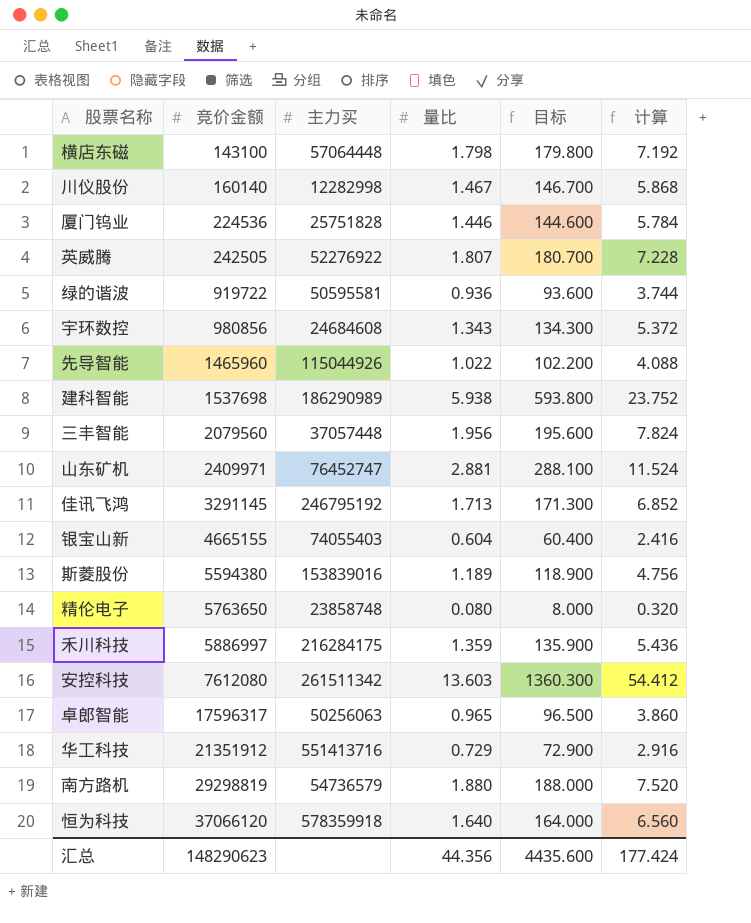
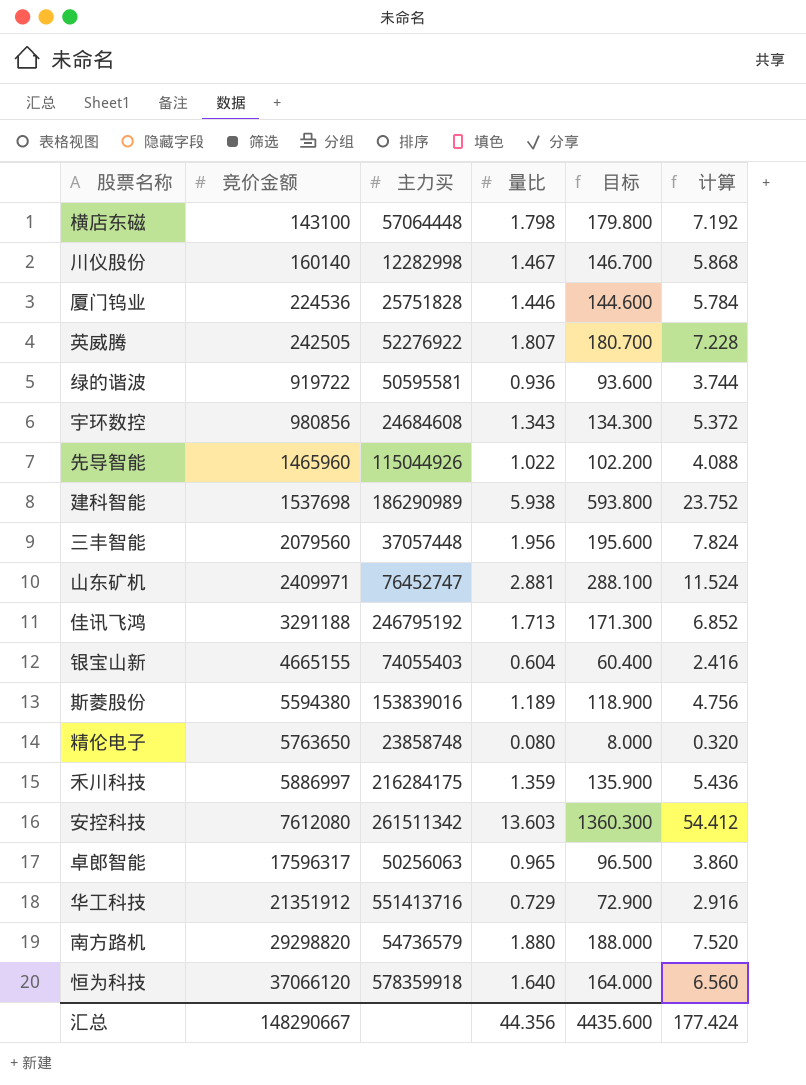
佳讯飞鸿 | 竞价金额: 3291145 -> 3291188
南方路机 | 竞价金额: 29298819 -> 29298820
汇总 | 竞价金额: 148290623 -> 148290667

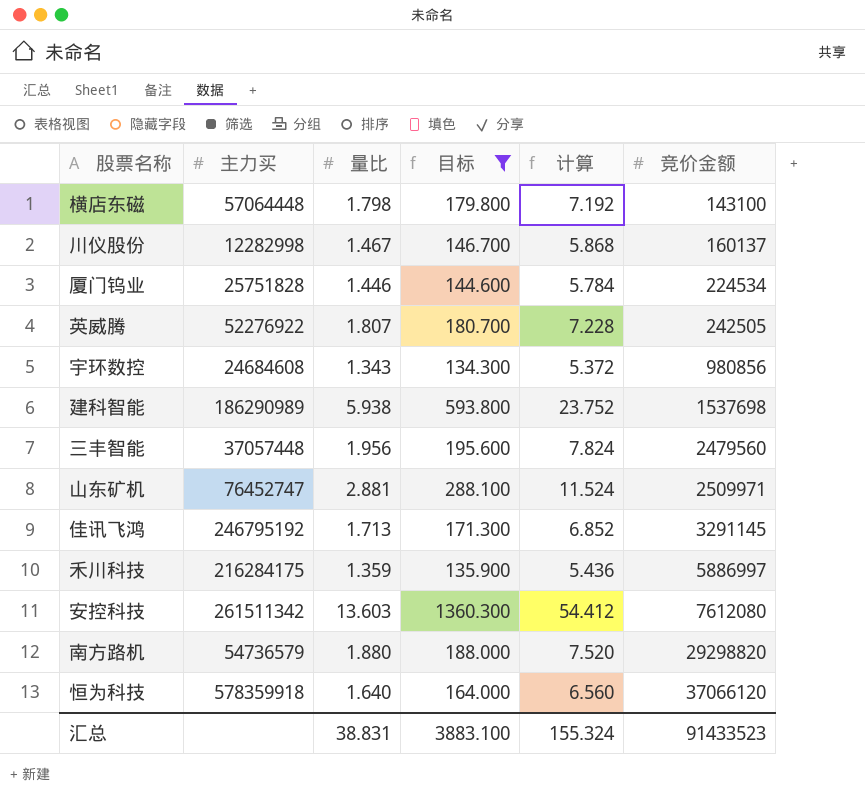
filter: none -> 目标 >= 134.300
column 竞价金额 | position: 2 -> 6
川仪股份 | 竞价金额: 160140 -> 160137
厦门钨业 | 竞价金额: 224536 -> 224534
三丰智能 | 竞价金额: 2079560 -> 2479560
山东矿机 | 竞价金额: 2409971 -> 2509971
佳讯飞鸿 | 竞价金额: 3291188 -> 3291145
汇总 | 量比: 44.356 -> 38.831
汇总 | 目标: 4435.600 -> 3883.100
汇总 | 计算: 177.424 -> 155.324
汇总 | 竞价金额: 148290667 -> 91433523

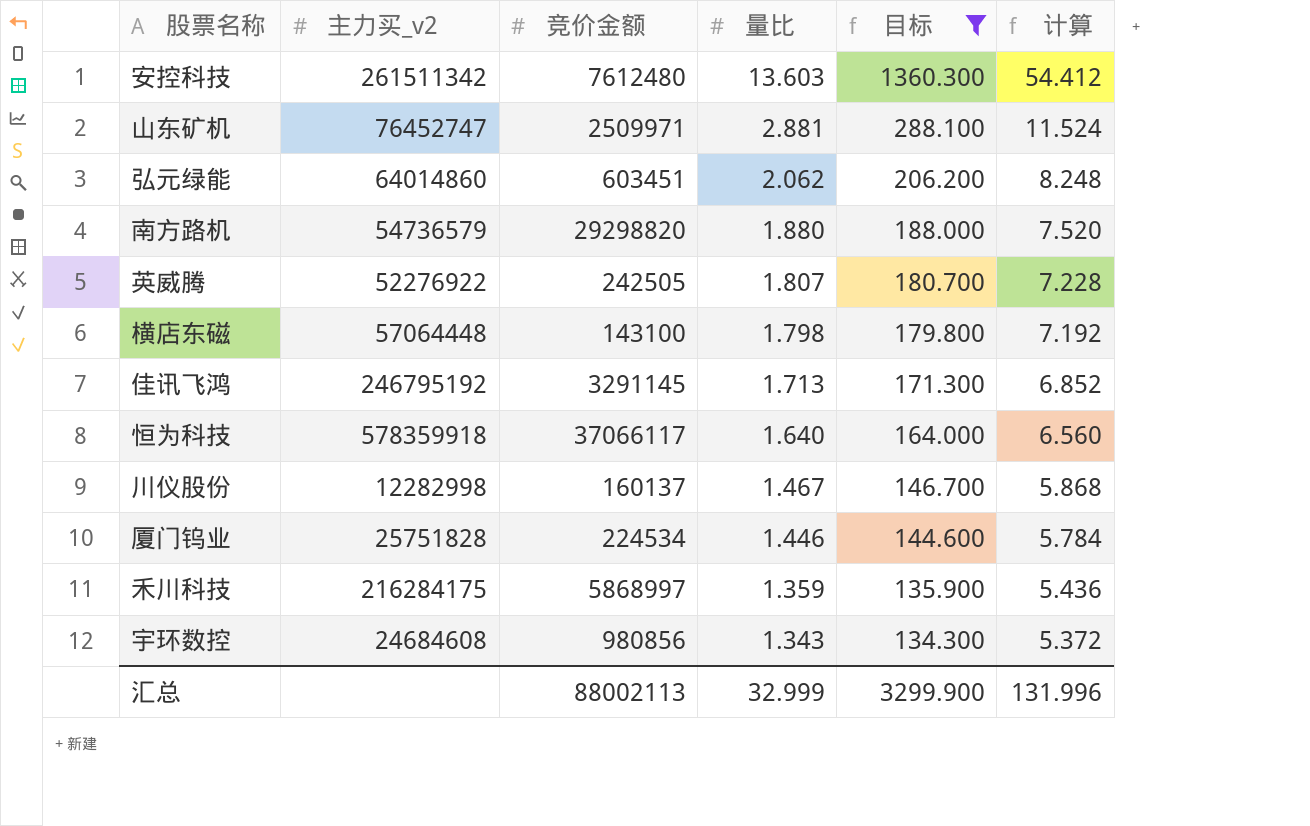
row order: 竞价金额 ascending -> 量比 descending
column name: 主力买 -> 主力买_v2
column 竞价金额 | position: 6 -> 3
row 建科智能: 186290989 | 5.938 | 593.800 | 23.752 | 1537698 -> none
row 三丰智能: 37057448 | 1.956 | 195.600 | 7.824 | 2479560 -> none
安控科技 | 竞价金额: 7612080 -> 7612480
row 弘元绿能: none -> 64014860 | 603451 | 2.062 | 206.200 | 8.248
恒为科技 | 竞价金额: 37066120 -> 37066117
禾川科技 | 竞价金额: 5886997 -> 5868997
汇总 | 竞价金额: 91433523 -> 88002113
汇总 | 量比: 38.831 -> 32.999
汇总 | 目标: 3883.100 -> 3299.900
汇总 | 计算: 155.324 -> 131.996

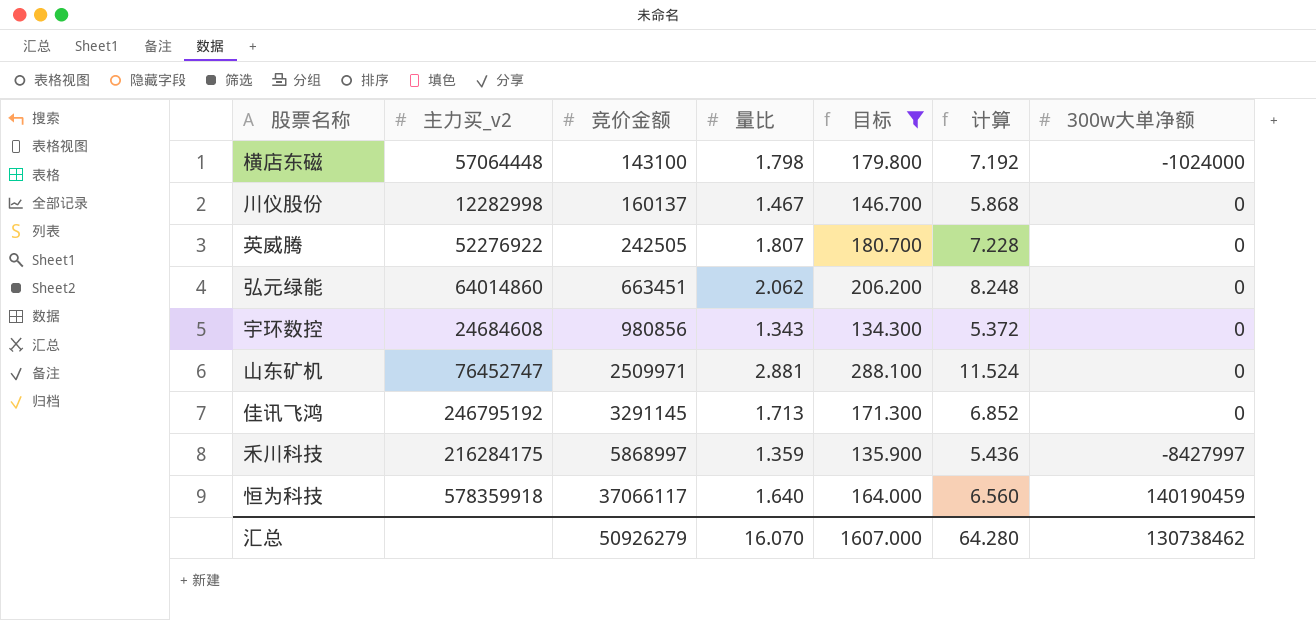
row order: 量比 descending -> 竞价金额 ascending
column 300w大单净额 | position: none -> 7
row 安控科技: 261511342 | 7612480 | 13.603 | 1360.300 | 54.412 -> none
row 南方路机: 54736579 | 29298820 | 1.880 | 188.000 | 7.520 -> none
row 厦门钨业: 25751828 | 224534 | 1.446 | 144.600 | 5.784 -> none
弘元绿能 | 竞价金额: 603451 -> 663451
汇总 | 竞价金额: 88002113 -> 50926279
汇总 | 量比: 32.999 -> 16.070
汇总 | 目标: 3299.900 -> 1607.000
汇总 | 计算: 131.996 -> 64.280

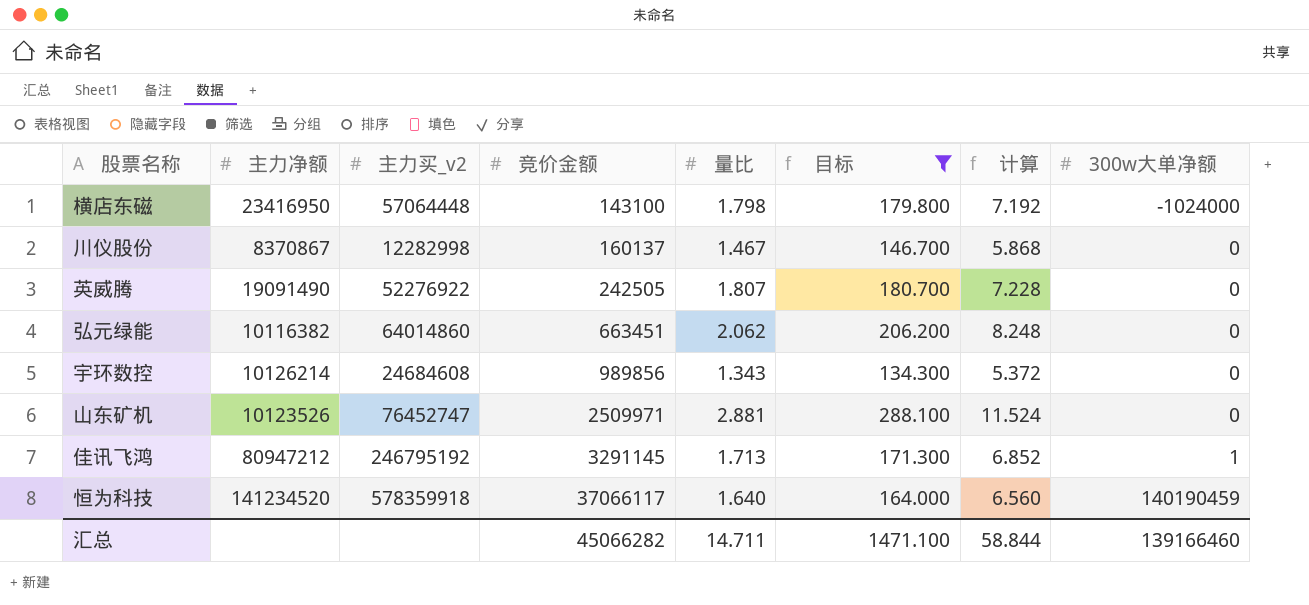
column 主力净额 | position: none -> 2
row 禾川科技: 216284175 | 5868997 | 1.359 | 135.900 | 5.436 | -8427997 -> none
宇环数控 | 竞价金额: 980856 -> 989856
佳讯飞鸿 | 300w大单净额: 0 -> 1
汇总 | 竞价金额: 50926279 -> 45066282
汇总 | 量比: 16.070 -> 14.711
汇总 | 目标: 1607.000 -> 1471.100
汇总 | 计算: 64.280 -> 58.844
汇总 | 300w大单净额: 130738462 -> 139166460

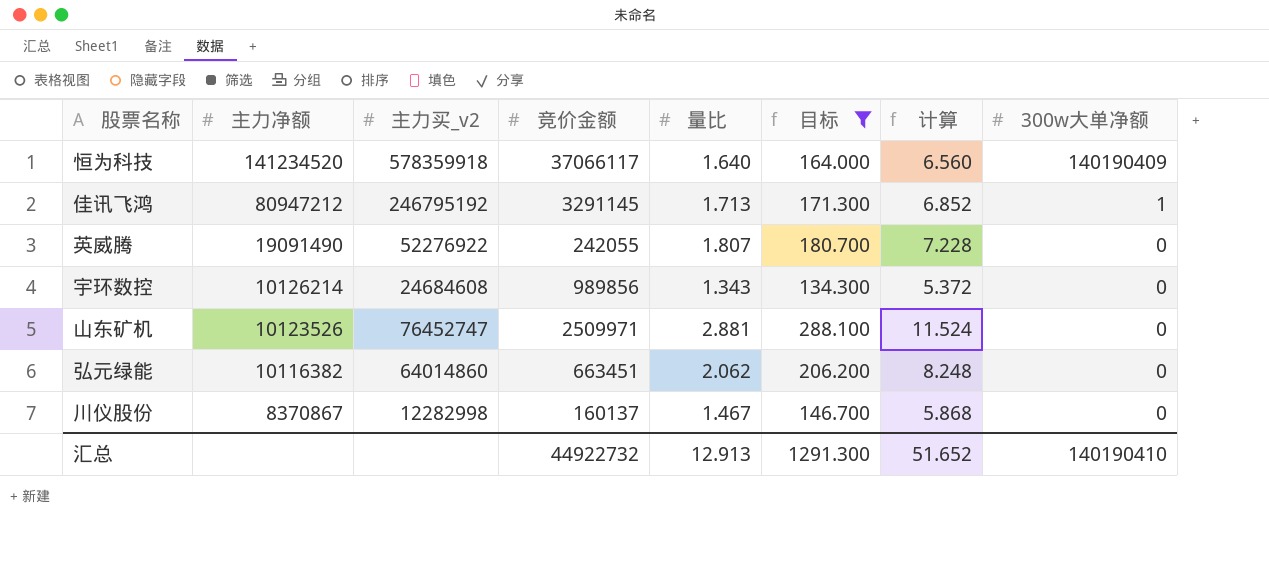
row order: 竞价金额 ascending -> 主力净额 descending
row 横店东磁: 23416950 | 57064448 | 143100 | 1.798 | 179.800 | 7.192 | -1024000 -> none
恒为科技 | 300w大单净额: 140190459 -> 140190409
英威腾 | 竞价金额: 242505 -> 242055
汇总 | 竞价金额: 45066282 -> 44922732
汇总 | 量比: 14.711 -> 12.913
汇总 | 目标: 1471.100 -> 1291.300
汇总 | 计算: 58.844 -> 51.652
汇总 | 300w大单净额: 139166460 -> 140190410

